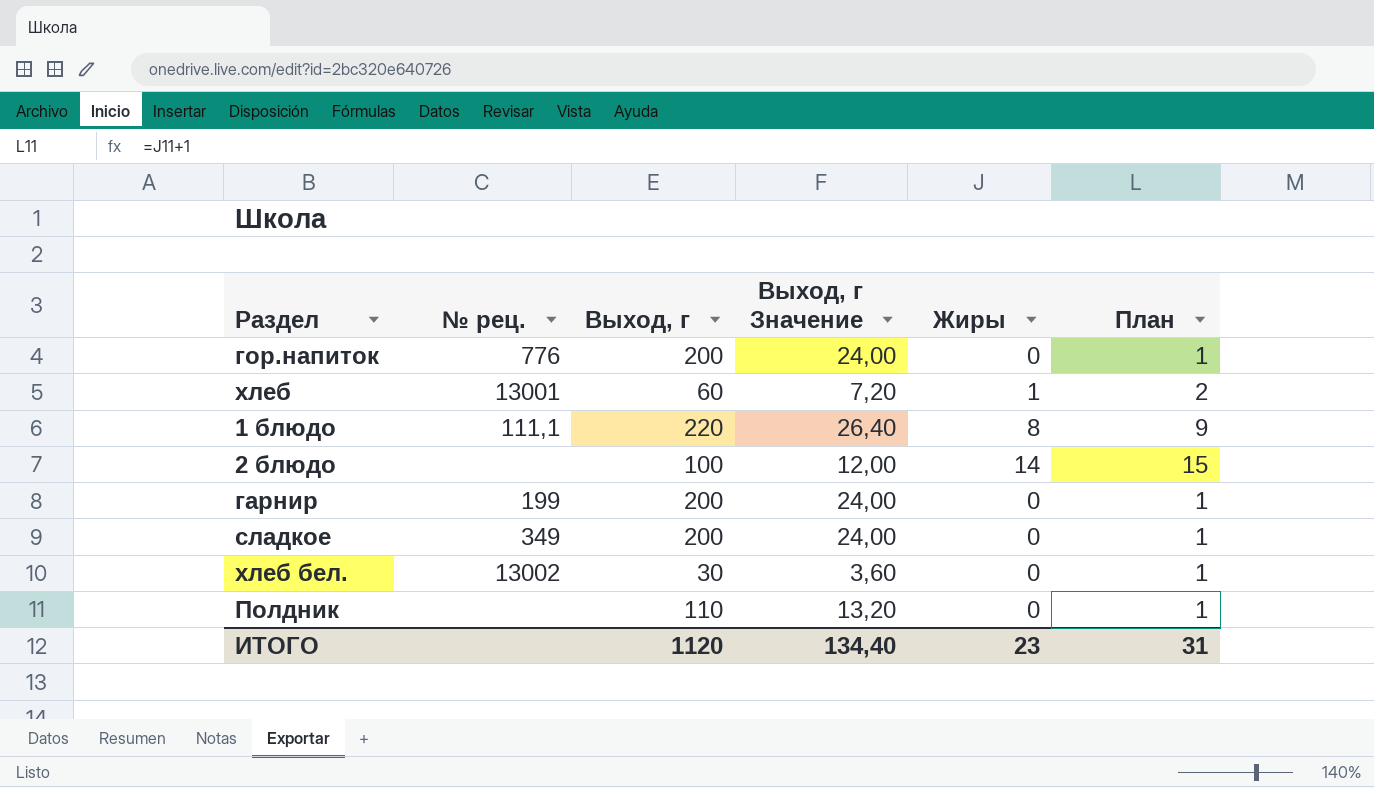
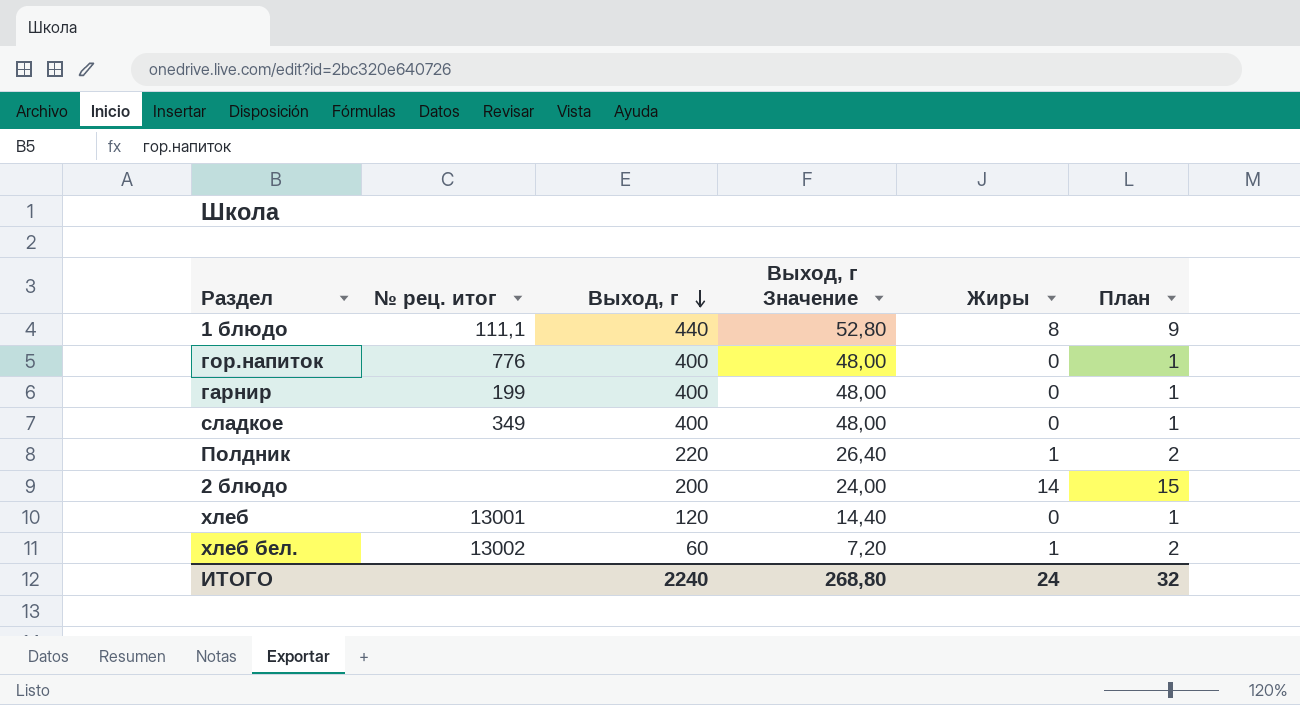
row order: none -> Выход, г descending
column name: № рец. -> № рец. итог
1 блюдо | Выход, г: 220 -> 440
1 блюдо | Выход, г Значение: 26,40 -> 52,80
гор.напиток | Выход, г: 200 -> 400
гор.напиток | Выход, г Значение: 24,00 -> 48,00
гарнир | Выход, г: 200 -> 400
гарнир | Выход, г Значение: 24,00 -> 48,00
сладкое | Выход, г: 200 -> 400
сладкое | Выход, г Значение: 24,00 -> 48,00
Полдник | Выход, г: 110 -> 220
Полдник | Выход, г Значение: 13,20 -> 26,40
Полдник | Жиры: 0 -> 1
Полдник | План: 1 -> 2
2 блюдо | Выход, г: 100 -> 200
2 блюдо | Выход, г Значение: 12,00 -> 24,00
хлеб | Выход, г: 60 -> 120
хлеб | Выход, г Значение: 7,20 -> 14,40
хлеб | Жиры: 1 -> 0
хлеб | План: 2 -> 1
хлеб бел. | Выход, г: 30 -> 60
хлеб бел. | Выход, г Значение: 3,60 -> 7,20
хлеб бел. | Жиры: 0 -> 1
хлеб бел. | План: 1 -> 2
ИТОГО | Выход, г: 1120 -> 2240
ИТОГО | Выход, г Значение: 134,40 -> 268,80
ИТОГО | Жиры: 23 -> 24
ИТОГО | План: 31 -> 32

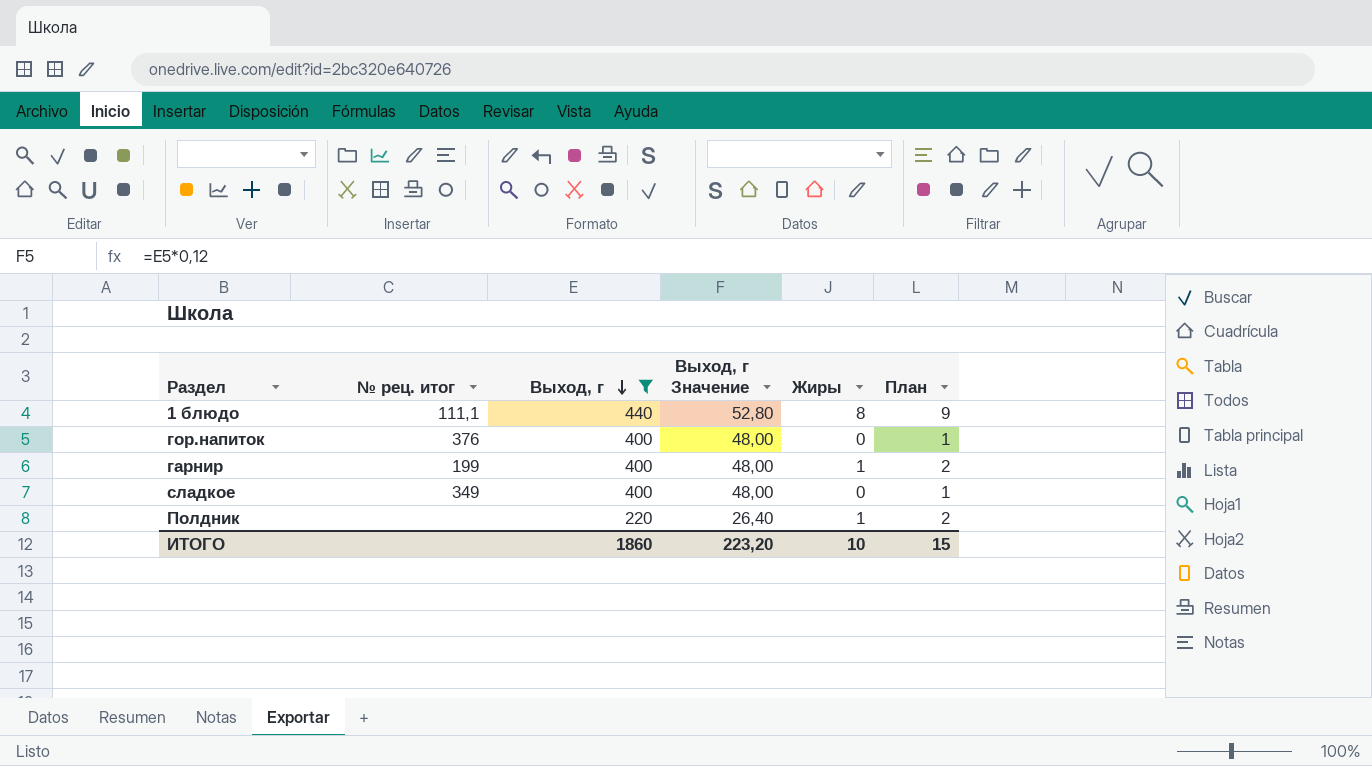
filter: none -> Выход, г >= 220
гор.напиток | № рец. итог: 776 -> 376
гарнир | Жиры: 0 -> 1
гарнир | План: 1 -> 2
ИТОГО | Выход, г: 2240 -> 1860
ИТОГО | Выход, г Значение: 268,80 -> 223,20
ИТОГО | Жиры: 24 -> 10
ИТОГО | План: 32 -> 15

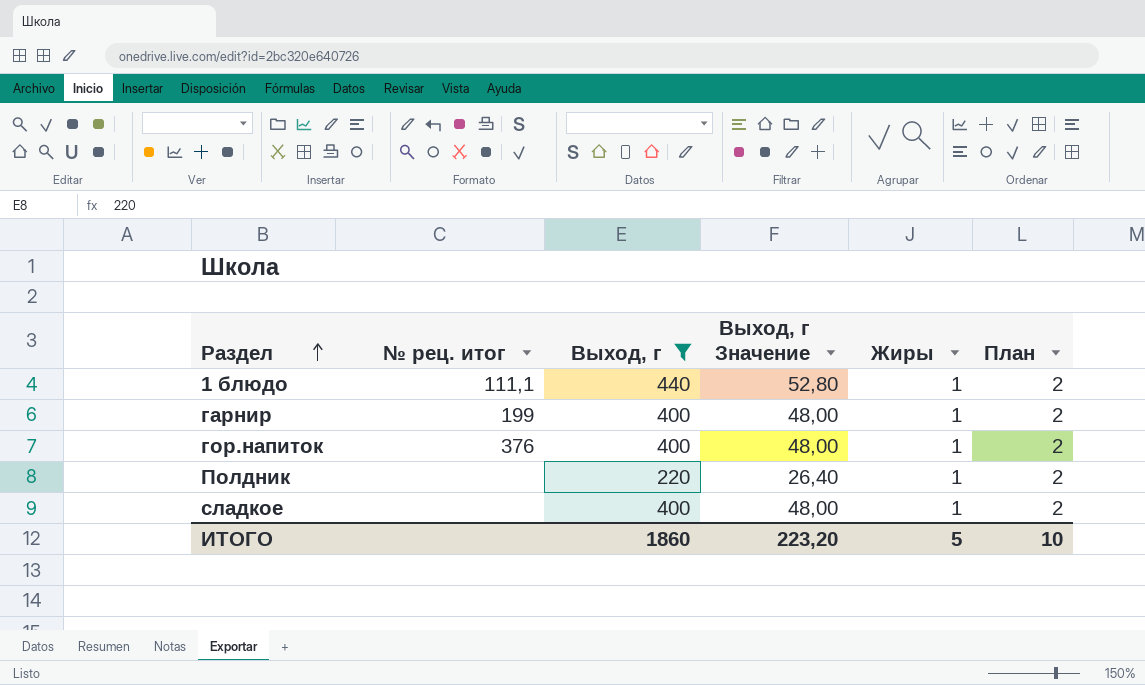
row order: Выход, г descending -> Раздел ascending
1 блюдо | Жиры: 8 -> 1
1 блюдо | План: 9 -> 2
гор.напиток | Жиры: 0 -> 1
гор.напиток | План: 1 -> 2
сладкое | № рец. итог: 349 -> none
сладкое | Жиры: 0 -> 1
сладкое | План: 1 -> 2
ИТОГО | Жиры: 10 -> 5
ИТОГО | План: 15 -> 10

